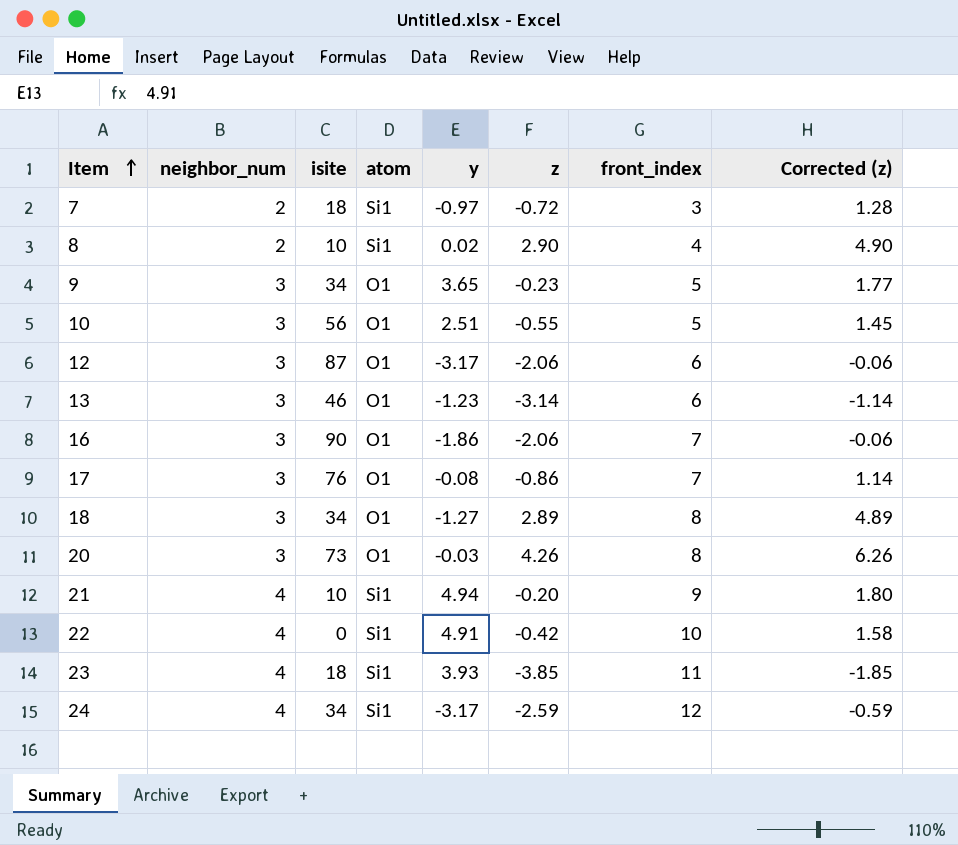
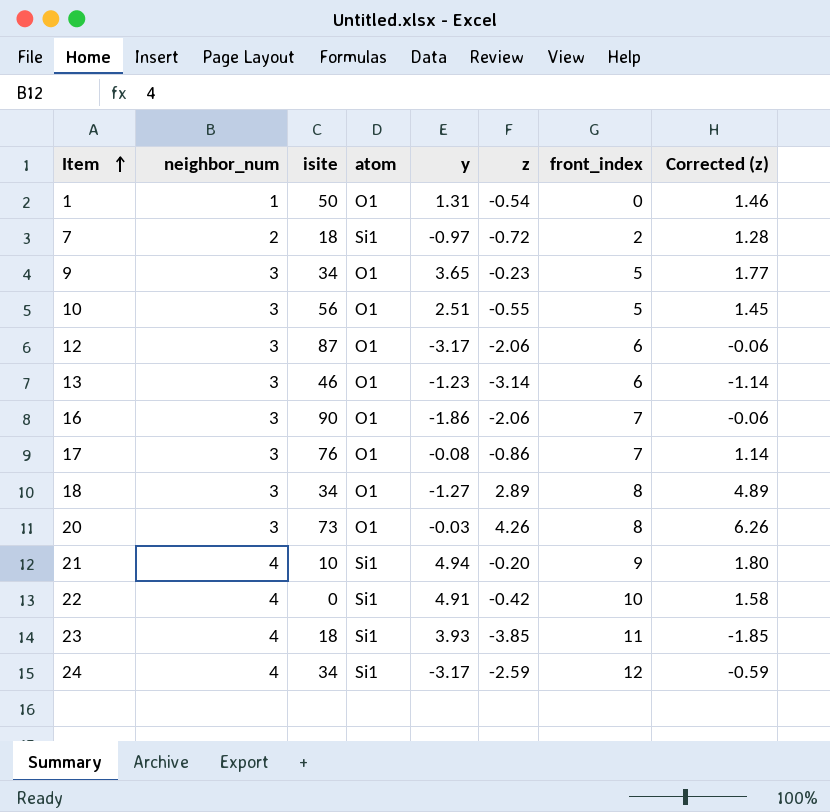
row 8: 2 | 10 | Si1 | 0.02 | 2.90 | 4 | 4.90 -> none
row 1: none -> 1 | 50 | O1 | 1.31 | -0.54 | 0 | 1.46
7 | front_index: 3 -> 2

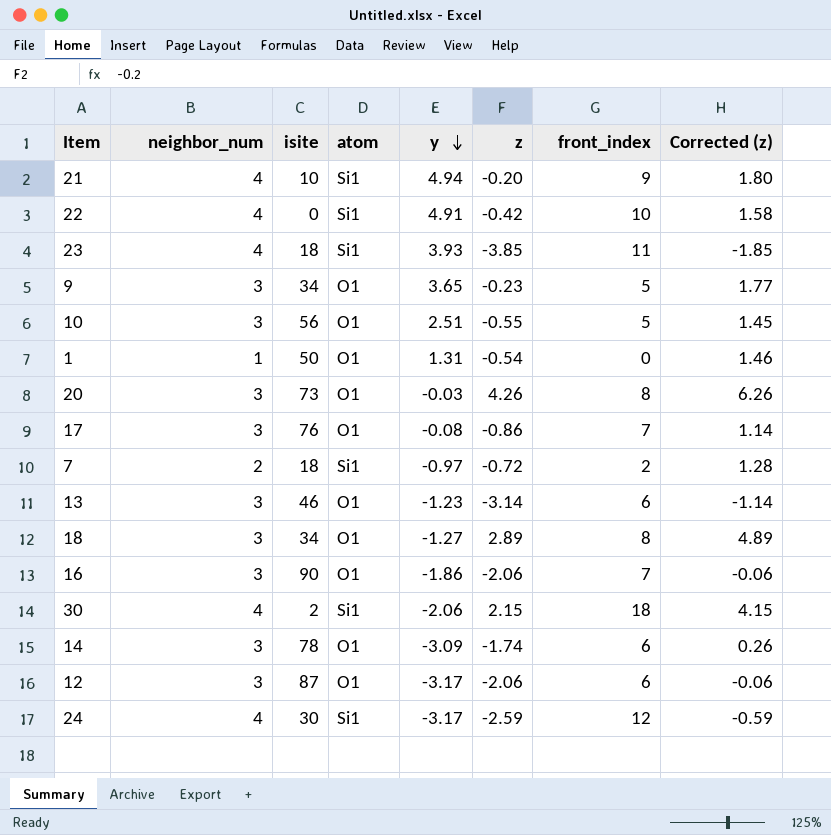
row order: Item ascending -> y descending
row 30: none -> 4 | 2 | Si1 | -2.06 | 2.15 | 18 | 4.15
row 14: none -> 3 | 78 | O1 | -3.09 | -1.74 | 6 | 0.26
24 | isite: 34 -> 30

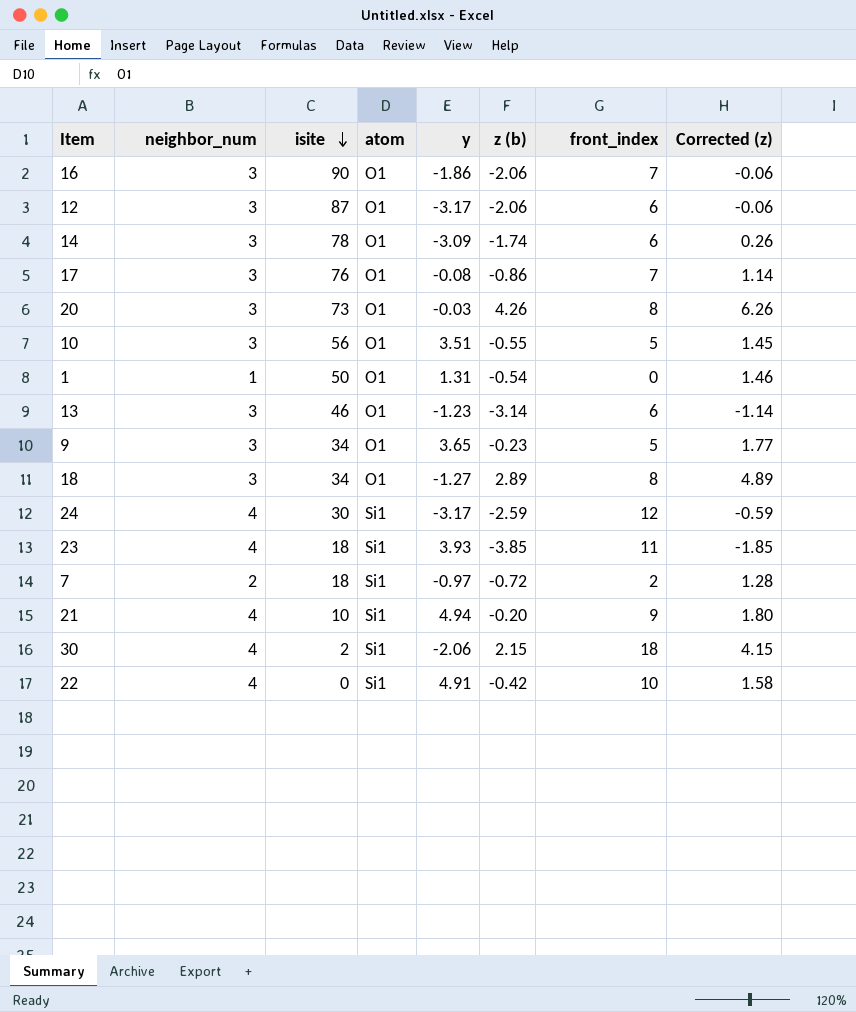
row order: y descending -> isite descending
column name: z -> z (b)
10 | y: 2.51 -> 3.51

